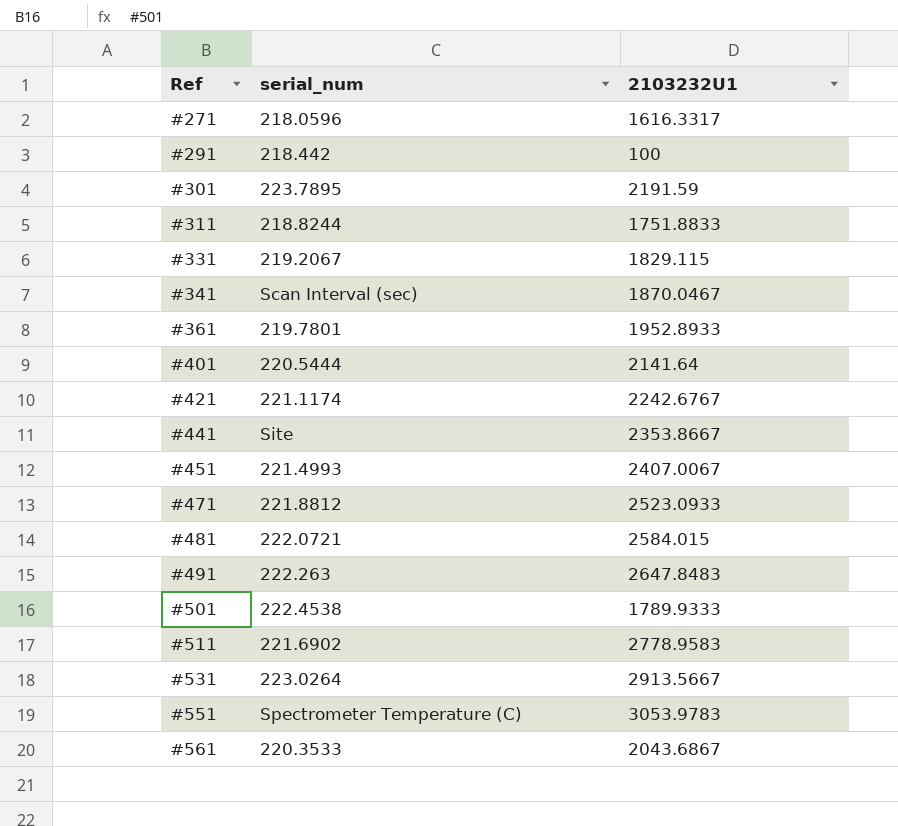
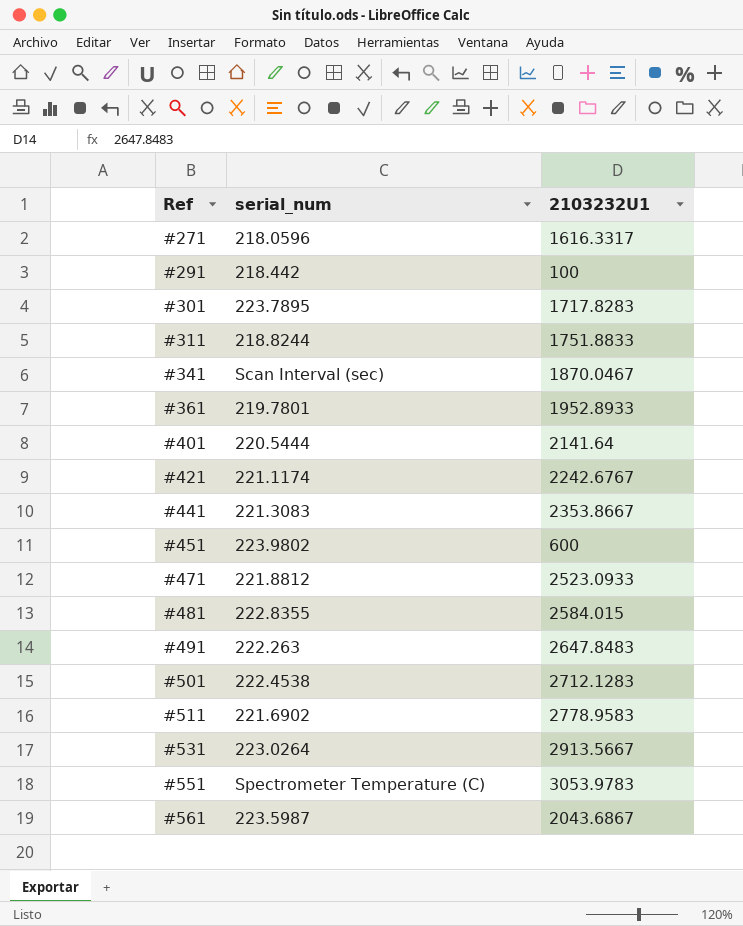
row #331: 219.2067 | 1829.115 -> none
#301 | 2103232U1: 2191.59 -> 1717.8283
#441 | serial_num: Site -> 221.3083
#451 | serial_num: 221.4993 -> 223.9802
#451 | 2103232U1: 2407.0067 -> 600
#481 | serial_num: 222.0721 -> 222.8355
#501 | 2103232U1: 1789.9333 -> 2712.1283
#561 | serial_num: 220.3533 -> 223.5987

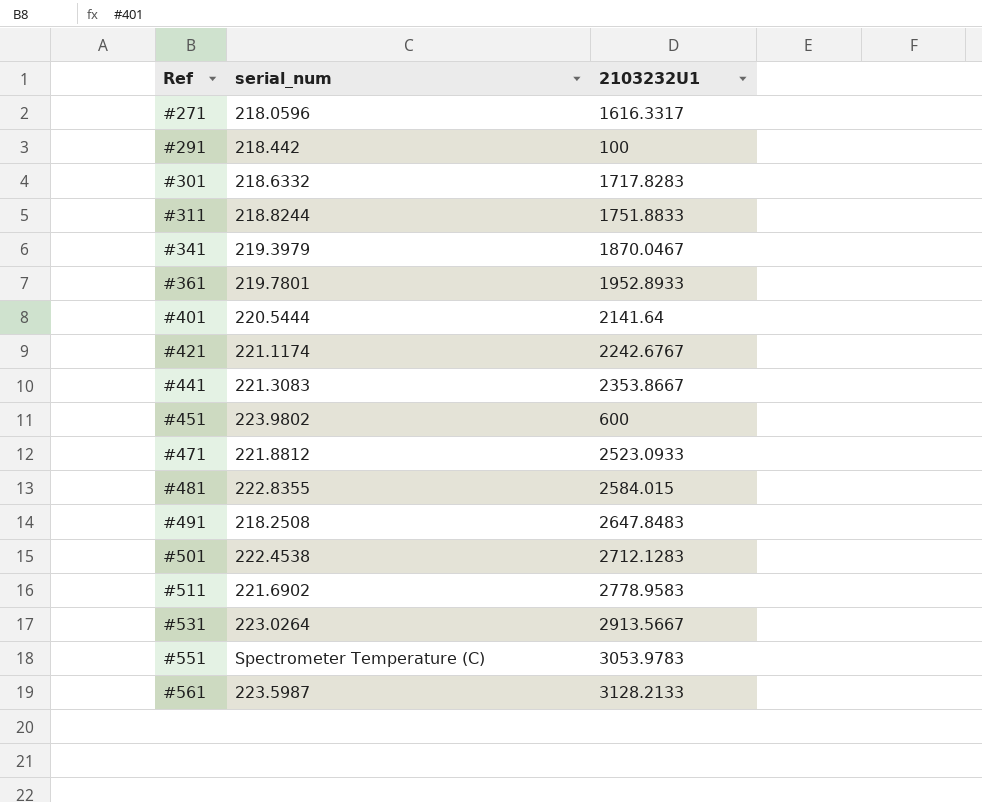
#301 | serial_num: 223.7895 -> 218.6332
#341 | serial_num: Scan Interval (sec) -> 219.3979
#491 | serial_num: 222.263 -> 218.2508
#561 | 2103232U1: 2043.6867 -> 3128.2133

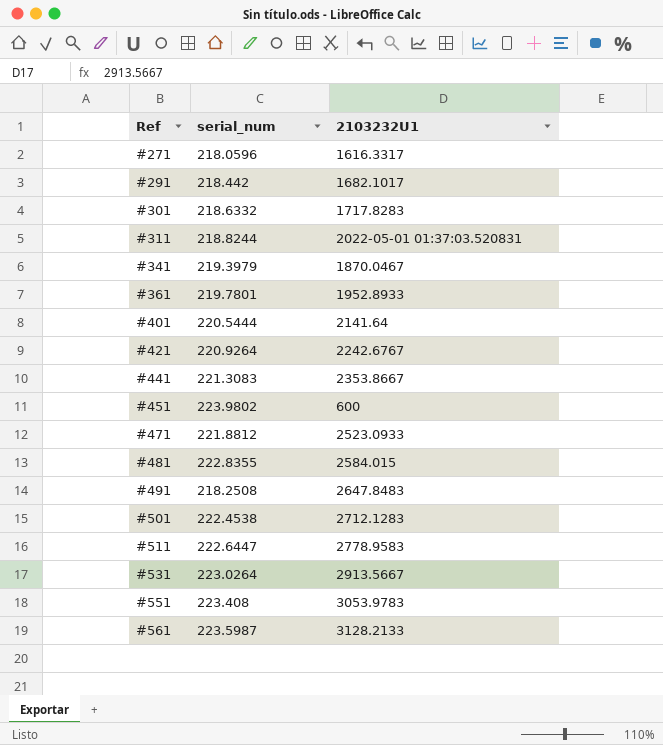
#291 | 2103232U1: 100 -> 1682.1017
#311 | 2103232U1: 1751.8833 -> 2022-05-01 01:37:03.520831
#421 | serial_num: 221.1174 -> 220.9264
#511 | serial_num: 221.6902 -> 222.6447
#551 | serial_num: Spectrometer Temperature (C) -> 223.408

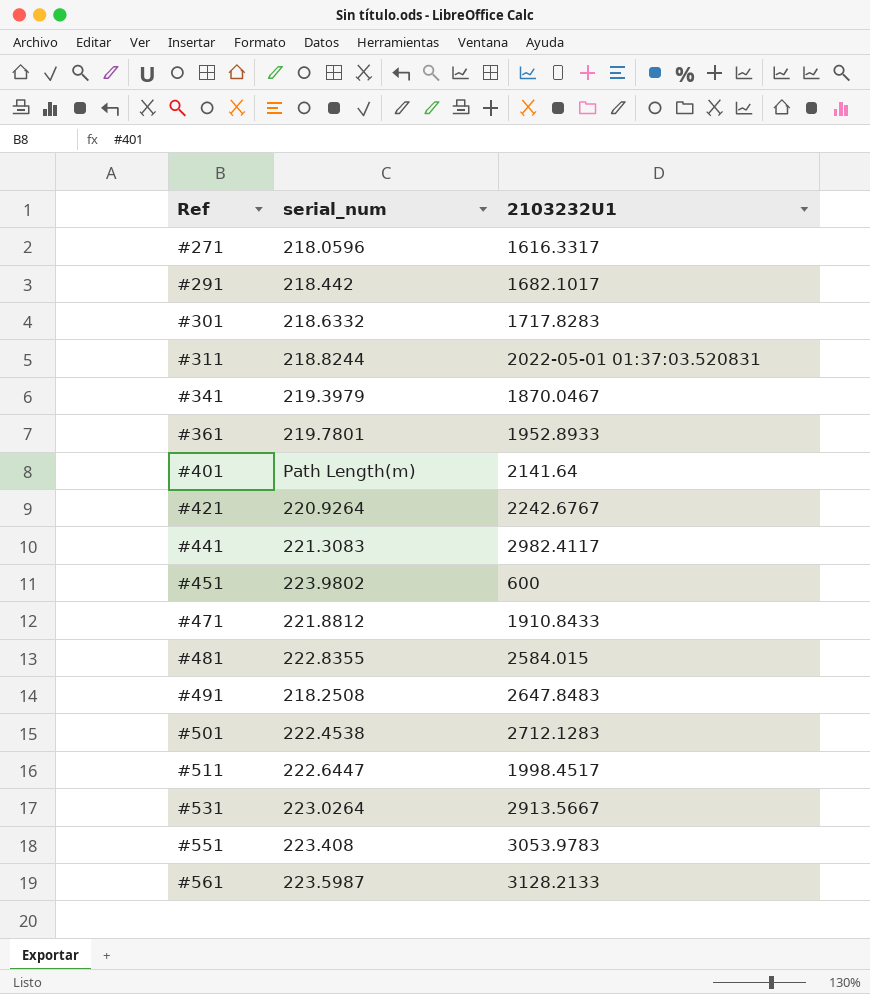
#401 | serial_num: 220.5444 -> Path Length(m)
#441 | 2103232U1: 2353.8667 -> 2982.4117
#471 | 2103232U1: 2523.0933 -> 1910.8433
#511 | 2103232U1: 2778.9583 -> 1998.4517

